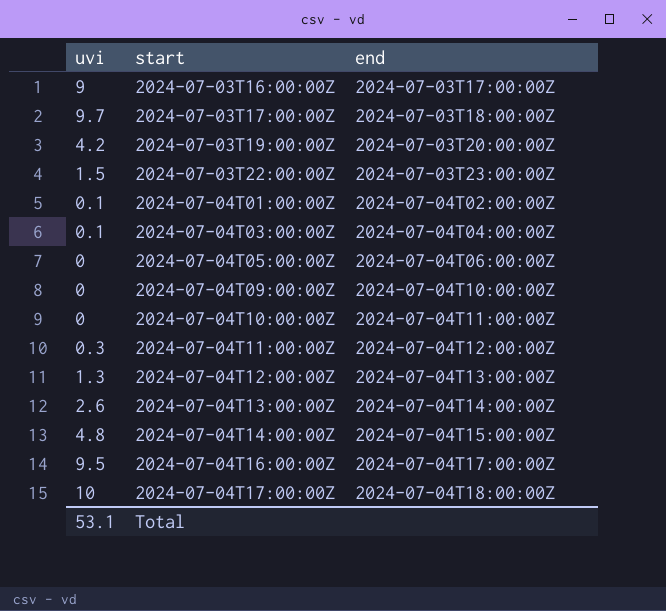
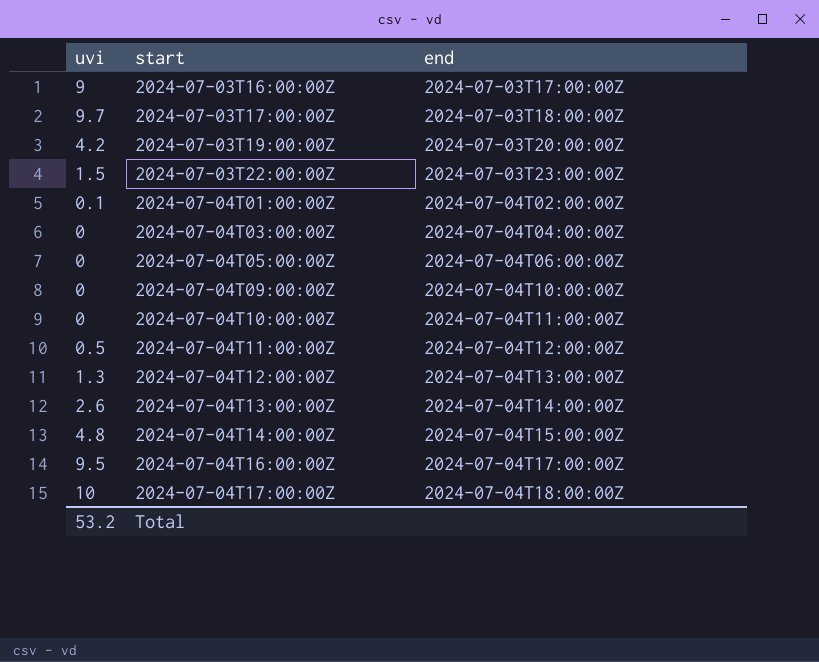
2024-07-04T03:00:00Z | uvi: 0.1 -> 0
2024-07-04T11:00:00Z | uvi: 0.3 -> 0.5
Total | uvi: 53.1 -> 53.2

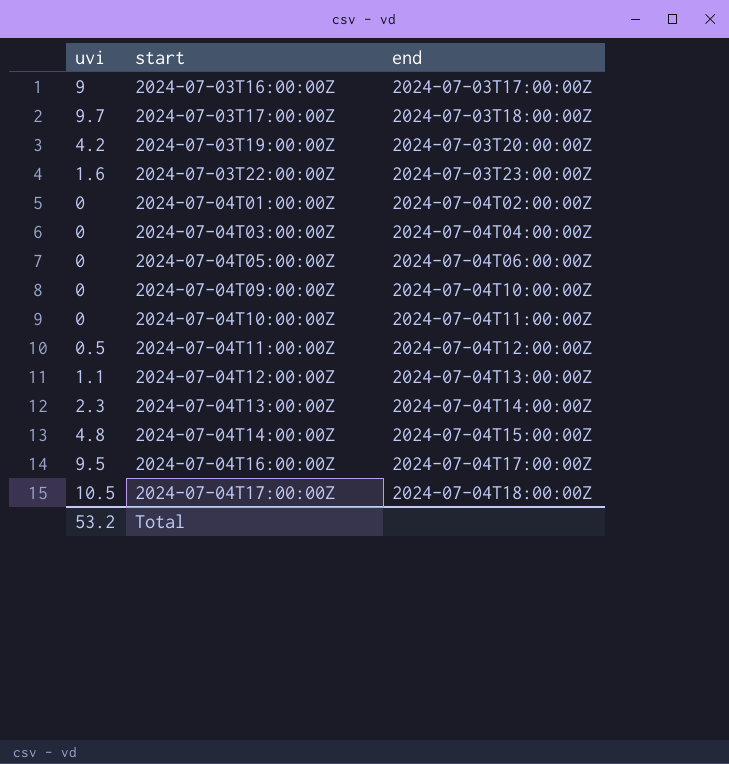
2024-07-03T22:00:00Z | uvi: 1.5 -> 1.6
2024-07-04T01:00:00Z | uvi: 0.1 -> 0
2024-07-04T12:00:00Z | uvi: 1.3 -> 1.1
2024-07-04T13:00:00Z | uvi: 2.6 -> 2.3
2024-07-04T17:00:00Z | uvi: 10 -> 10.5

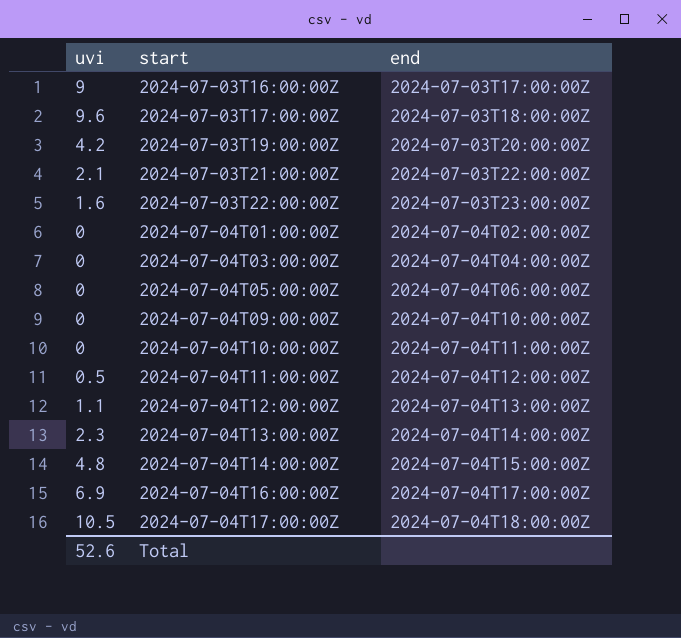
2024-07-03T17:00:00Z | uvi: 9.7 -> 9.6
row 2024-07-03T21:00:00Z: none -> 2.1 | 2024-07-03T22:00:00Z
2024-07-04T16:00:00Z | uvi: 9.5 -> 6.9
Total | uvi: 53.2 -> 52.6

